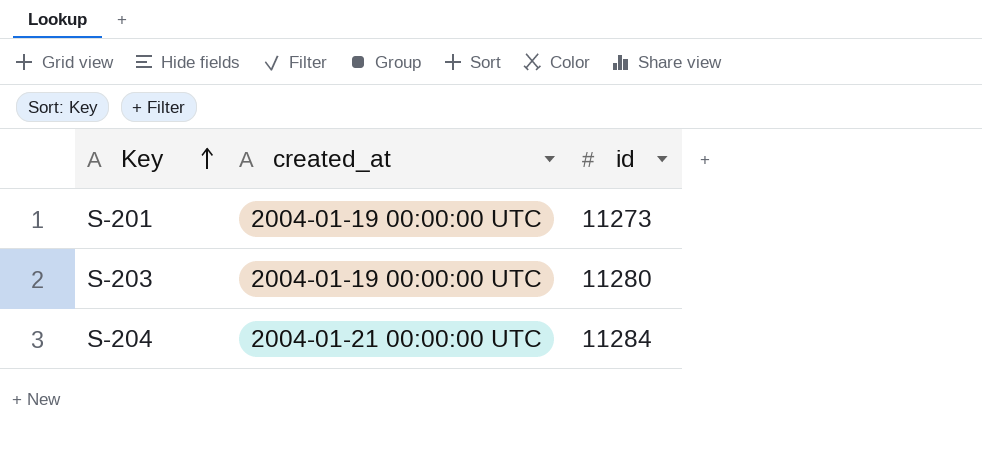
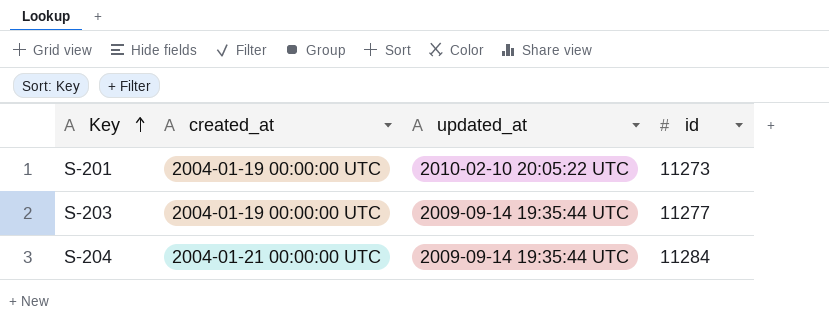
column updated_at | position: none -> 3
S-203 | id: 11280 -> 11277

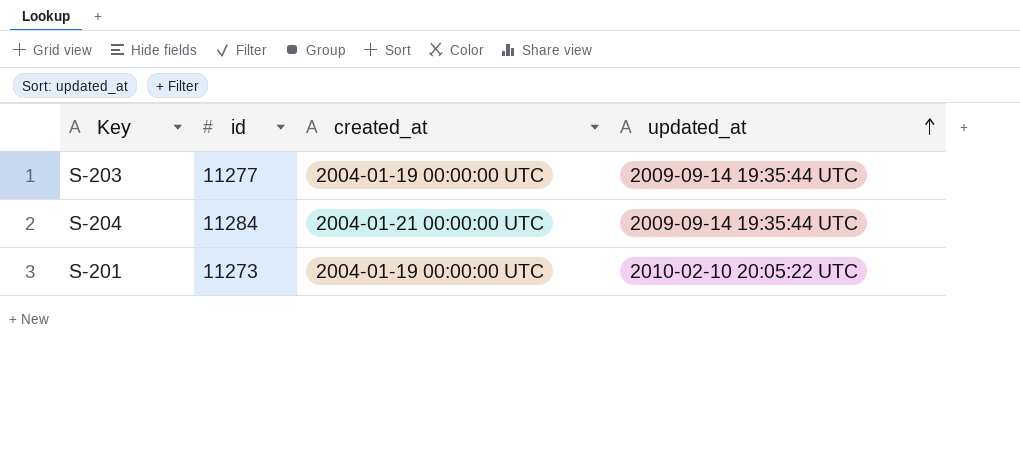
row order: Key ascending -> updated_at ascending
column id | position: 4 -> 2

